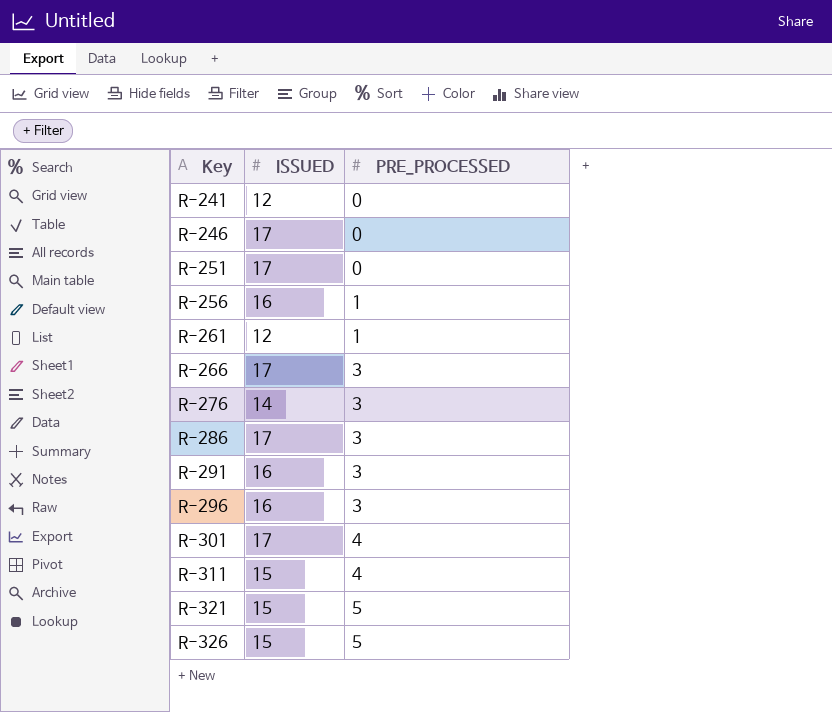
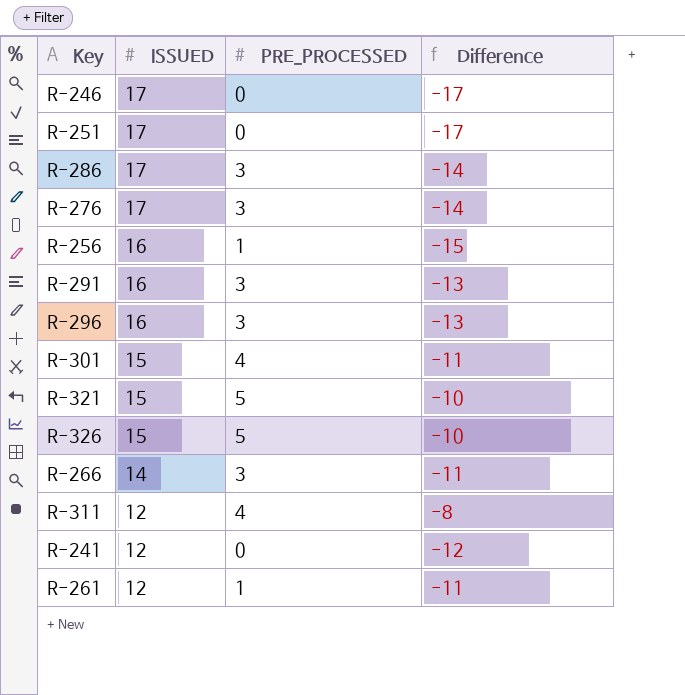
row order: Key ascending -> ISSUED descending
column Difference | formula: none -> [PRE_PROCESSED] - [ISSUED]
R-276 | ISSUED: 14 -> 17
R-301 | ISSUED: 17 -> 15
R-266 | ISSUED: 17 -> 14
R-311 | ISSUED: 15 -> 12

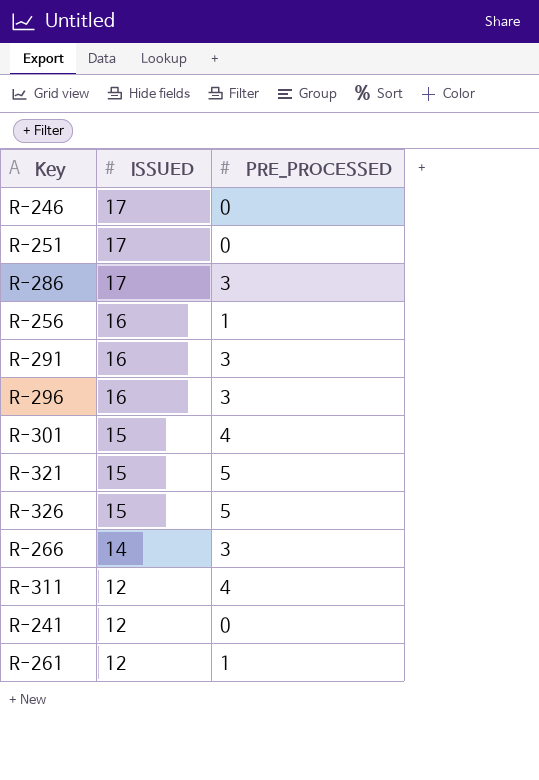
column Difference | formula: [PRE_PROCESSED] - [ISSUED] -> none
row R-276: 17 | 3 | -14 -> none

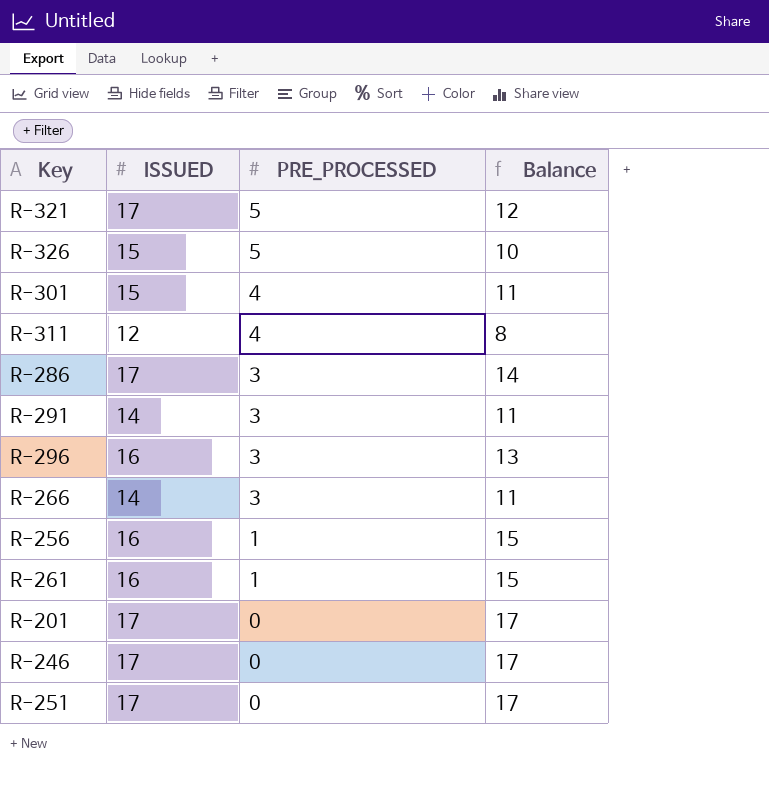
row order: ISSUED descending -> PRE_PROCESSED descending
column Balance | formula: none -> [ISSUED] - [PRE_PROCESSED]
row R-241: 12 | 0 -> none
R-321 | ISSUED: 15 -> 17
R-291 | ISSUED: 16 -> 14
R-261 | ISSUED: 12 -> 16
row R-201: none -> 17 | 0 | 17

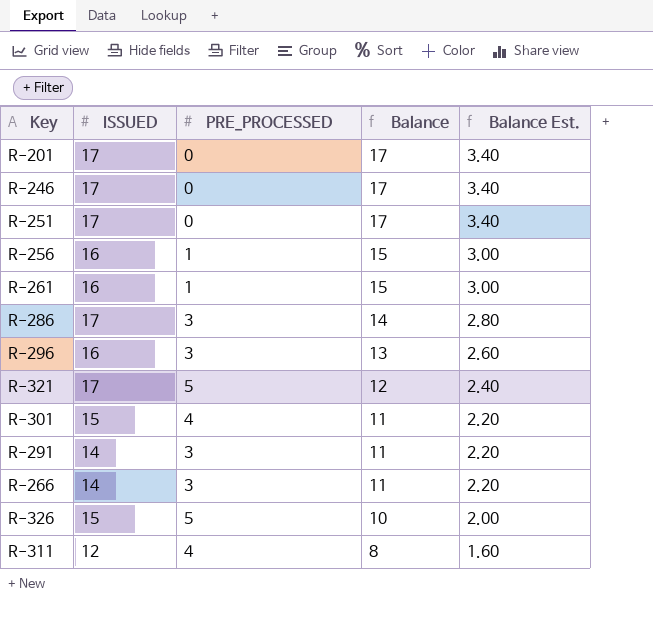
row order: PRE_PROCESSED descending -> Balance descending
column Balance Est. | formula: none -> [Balance] * 0.2

